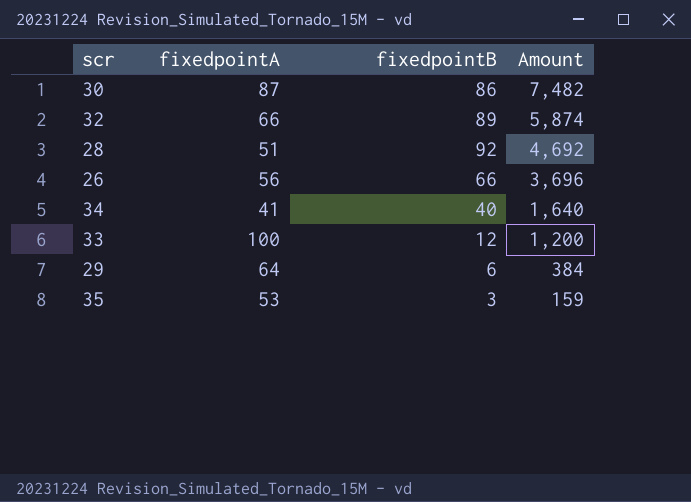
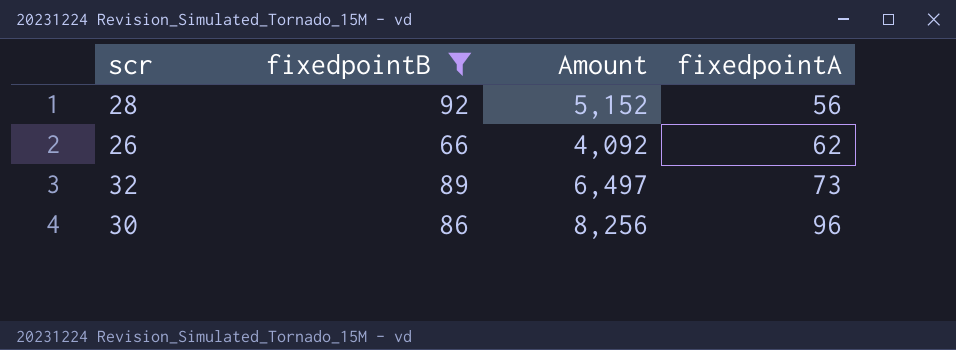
filter: none -> fixedpointB >= 66
row order: Amount descending -> fixedpointA ascending
column fixedpointA | position: 2 -> 4
28 | Amount: 4,692 -> 5,152
28 | fixedpointA: 51 -> 56
26 | Amount: 3,696 -> 4,092
26 | fixedpointA: 56 -> 62
32 | Amount: 5,874 -> 6,497
32 | fixedpointA: 66 -> 73
30 | Amount: 7,482 -> 8,256
30 | fixedpointA: 87 -> 96

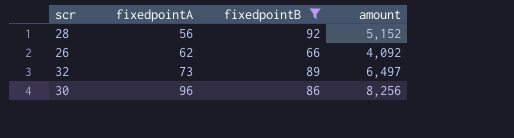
column fixedpointA | position: 4 -> 2
column name: Amount -> amount

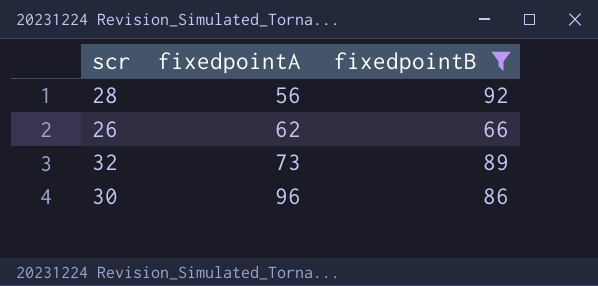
column amount | formula: [fixedpointA] * [fixedpointB] -> none

